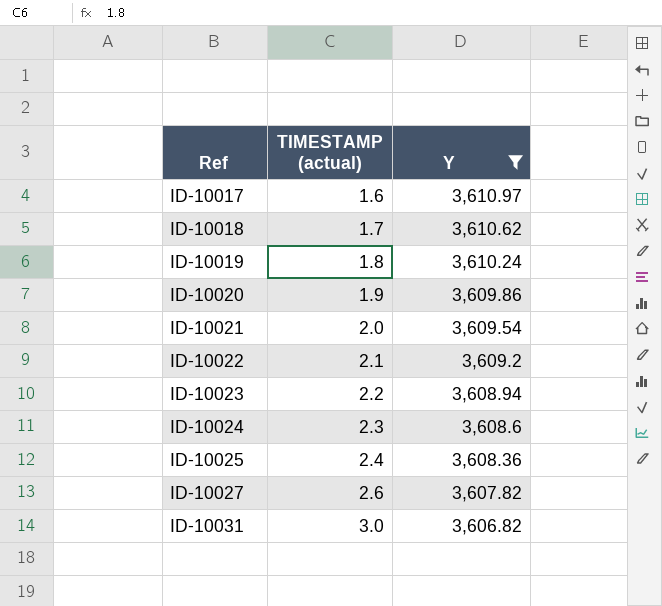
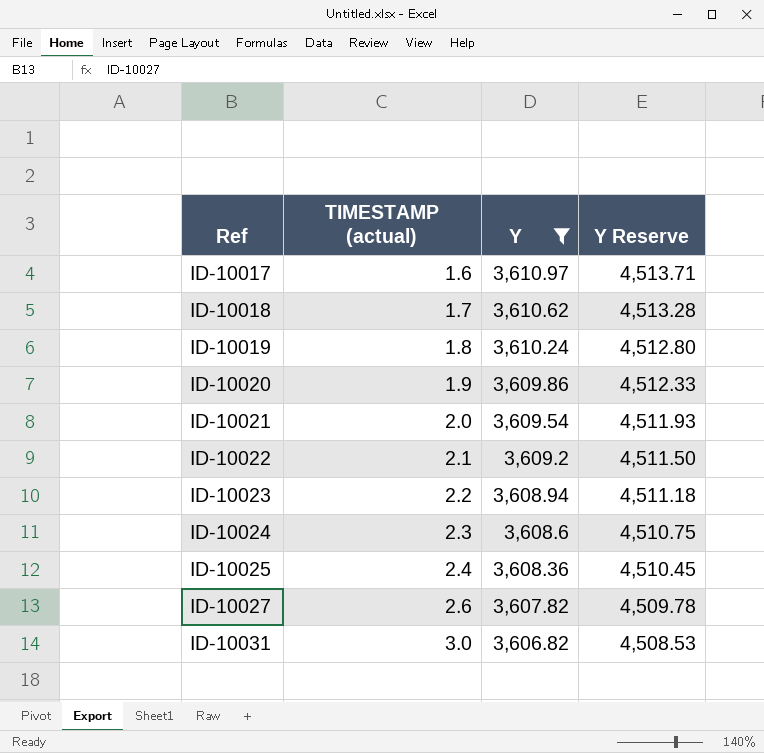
column Y Reserve | formula: none -> [Y] * 1.25

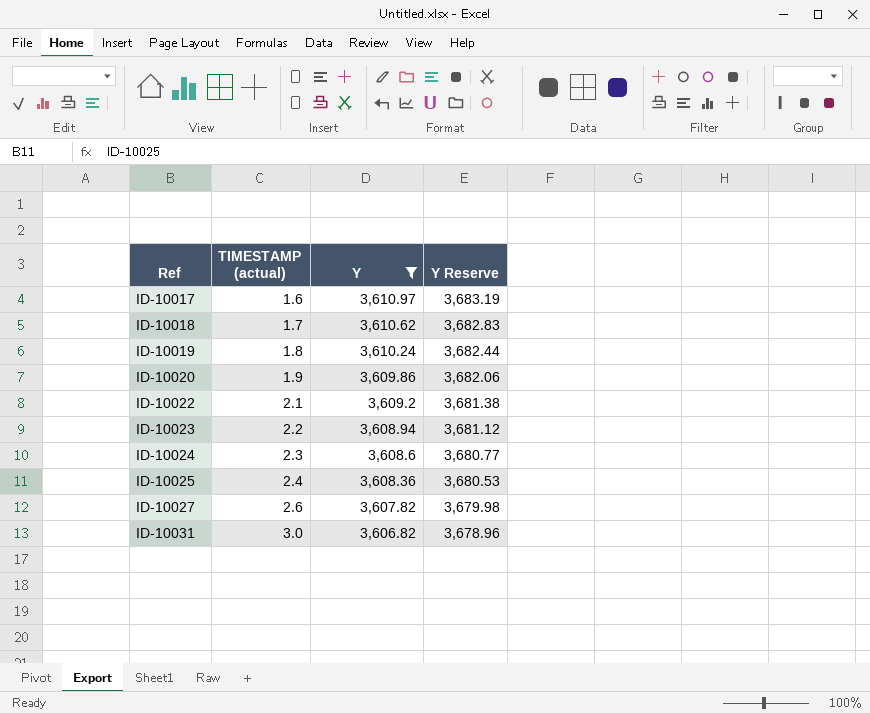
column Y Reserve | formula: [Y] * 1.25 -> [Y] * 1.02
row ID-10021: 2.0 | 3,609.54 | 4,511.93 -> none

